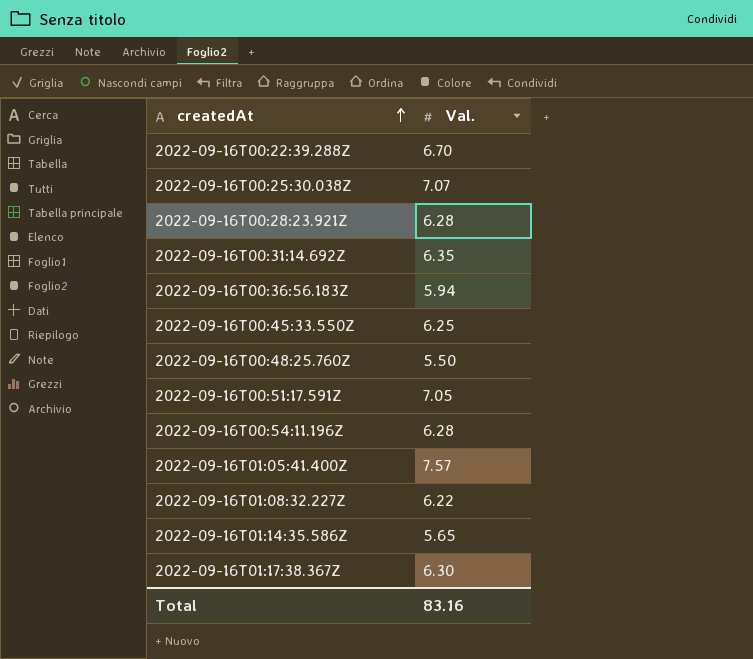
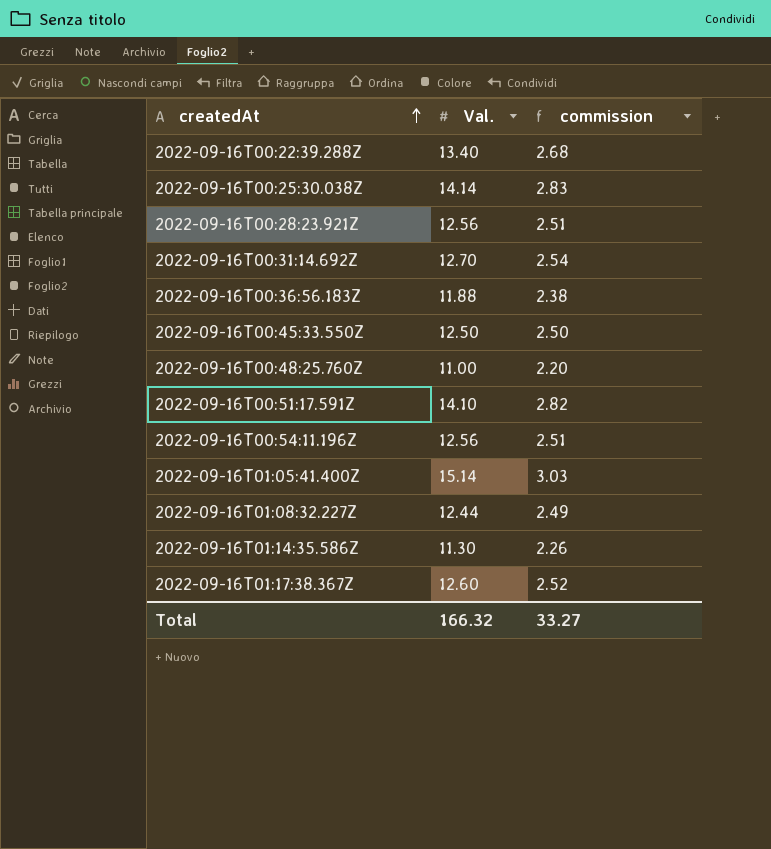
column commission | formula: none -> [Val.] * 0.2
2022-09-16T00:22:39.288Z | Val.: 6.70 -> 13.40
2022-09-16T00:25:30.038Z | Val.: 7.07 -> 14.14
2022-09-16T00:28:23.921Z | Val.: 6.28 -> 12.56
2022-09-16T00:31:14.692Z | Val.: 6.35 -> 12.70
2022-09-16T00:36:56.183Z | Val.: 5.94 -> 11.88
2022-09-16T00:45:33.550Z | Val.: 6.25 -> 12.50
2022-09-16T00:48:25.760Z | Val.: 5.50 -> 11.00
2022-09-16T00:51:17.591Z | Val.: 7.05 -> 14.10
2022-09-16T00:54:11.196Z | Val.: 6.28 -> 12.56
2022-09-16T01:05:41.400Z | Val.: 7.57 -> 15.14
2022-09-16T01:08:32.227Z | Val.: 6.22 -> 12.44
2022-09-16T01:14:35.586Z | Val.: 5.65 -> 11.30
2022-09-16T01:17:38.367Z | Val.: 6.30 -> 12.60
Total | Val.: 83.16 -> 166.32

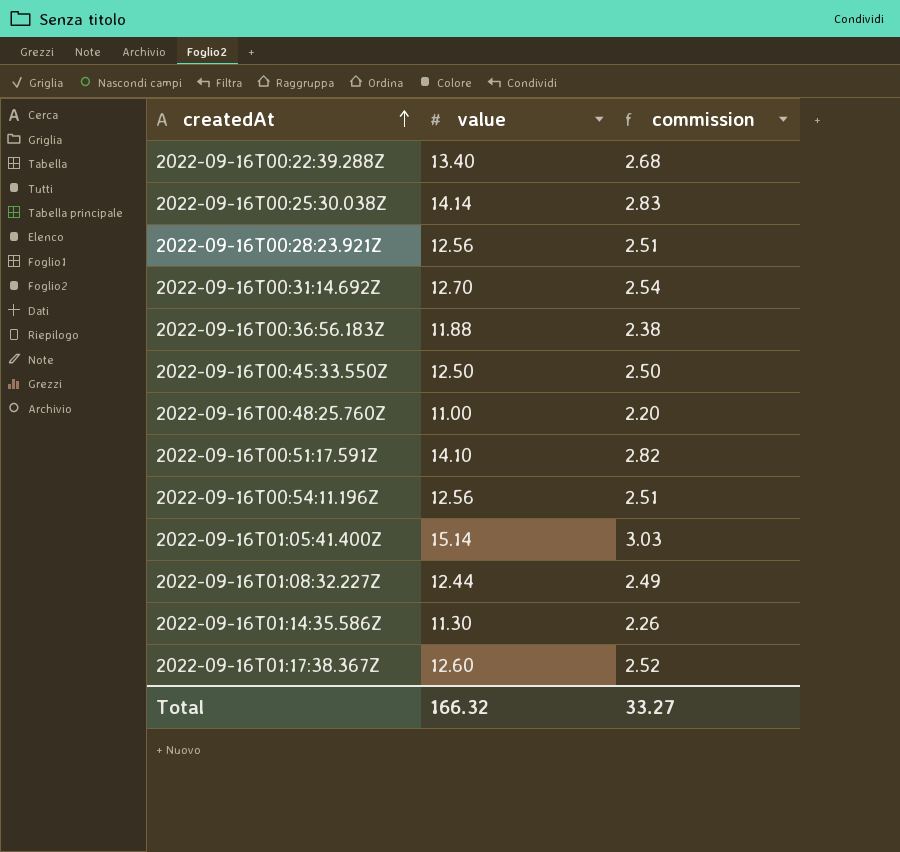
column name: Val. -> value

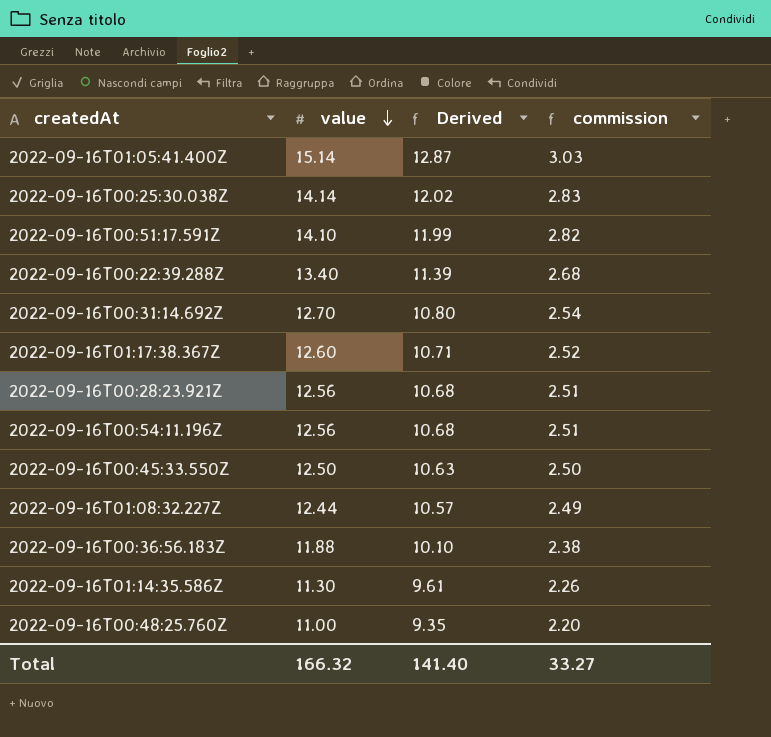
row order: createdAt ascending -> value descending
column Derived | formula: none -> [value] * 0.85

